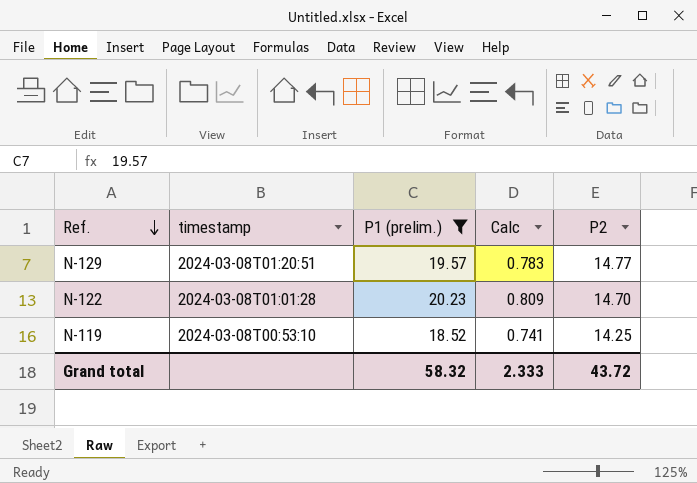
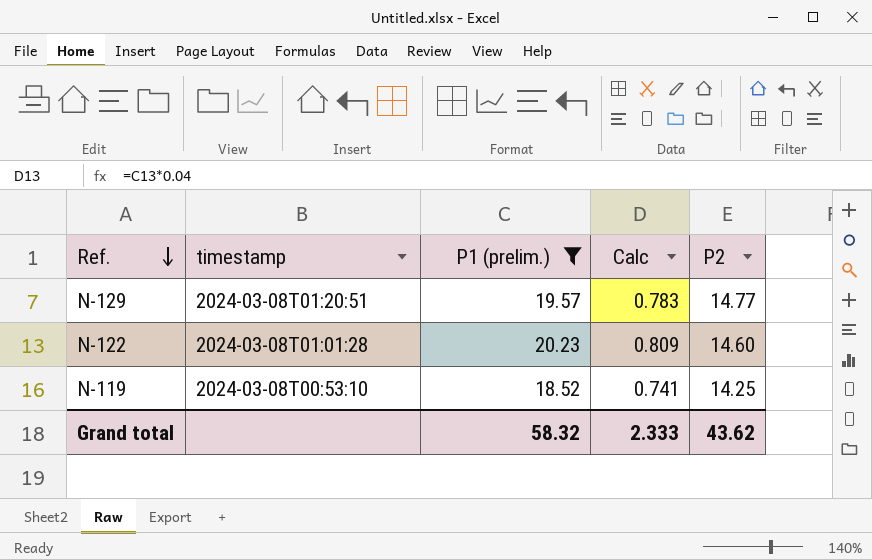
N-122 | P2: 14.70 -> 14.60
Grand total | P2: 43.72 -> 43.62

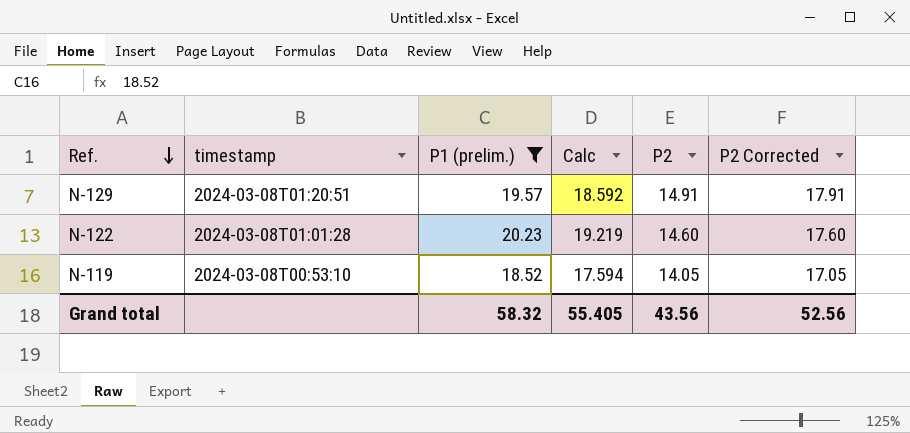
column Calc | formula: [P1 (prelim.)] * 0.04 -> [P1 (prelim.)] * 0.95
column P2 Corrected | formula: none -> [P2] + 3
N-129 | P2: 14.77 -> 14.91
N-119 | P2: 14.25 -> 14.05
Grand total | Calc: 2.333 -> 55.405
Grand total | P2: 43.62 -> 43.56

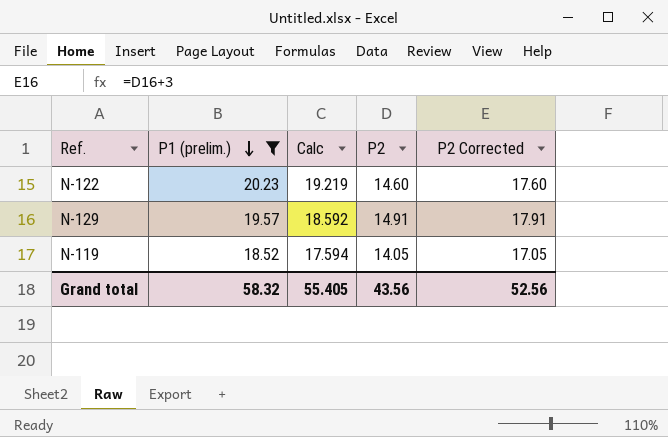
row order: Ref. descending -> P1 (prelim.) descending
column timestamp | position: 2 -> none

